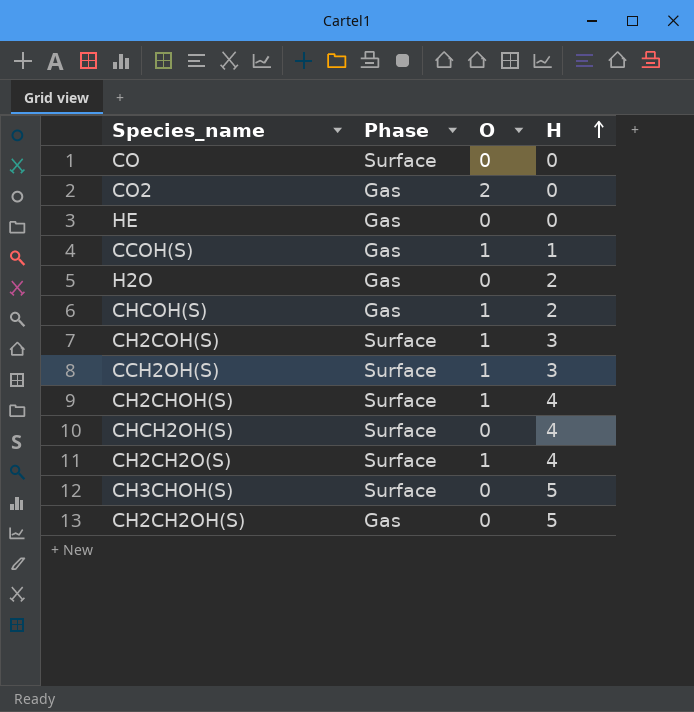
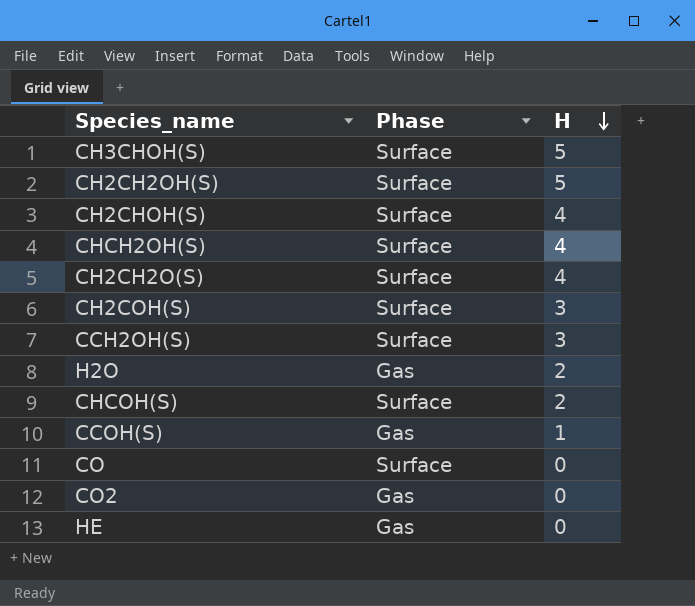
row order: H ascending -> H descending
column O | position: 3 -> none
CH2CH2OH(S) | Phase: Gas -> Surface
CHCOH(S) | Phase: Gas -> Surface

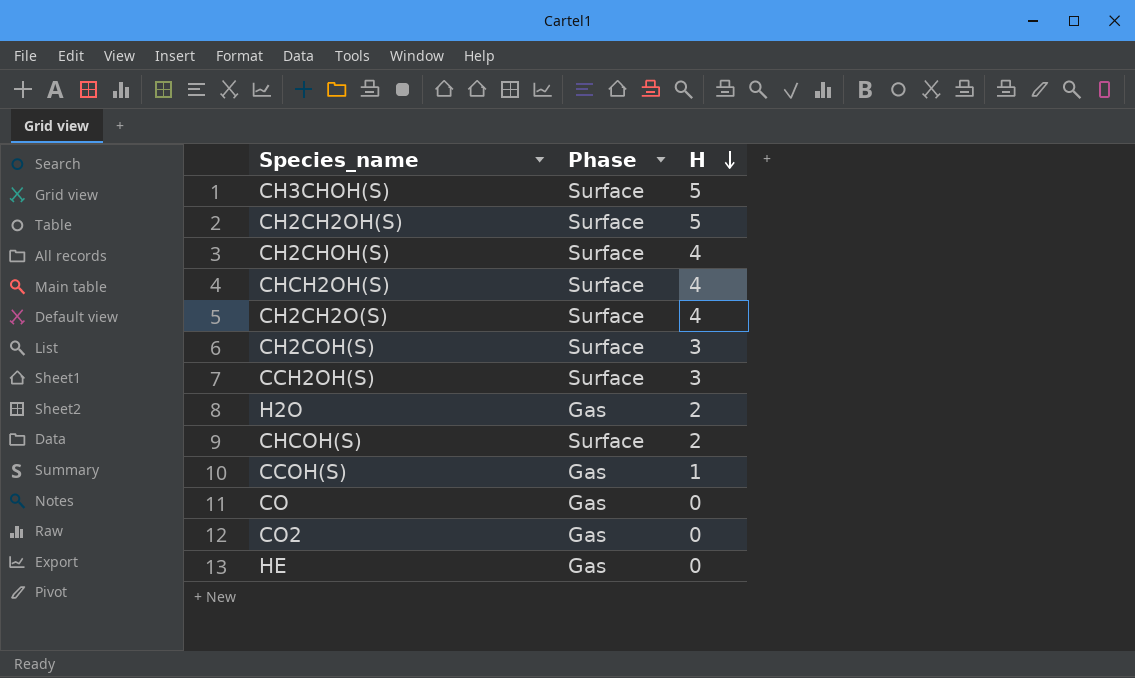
CO | Phase: Surface -> Gas

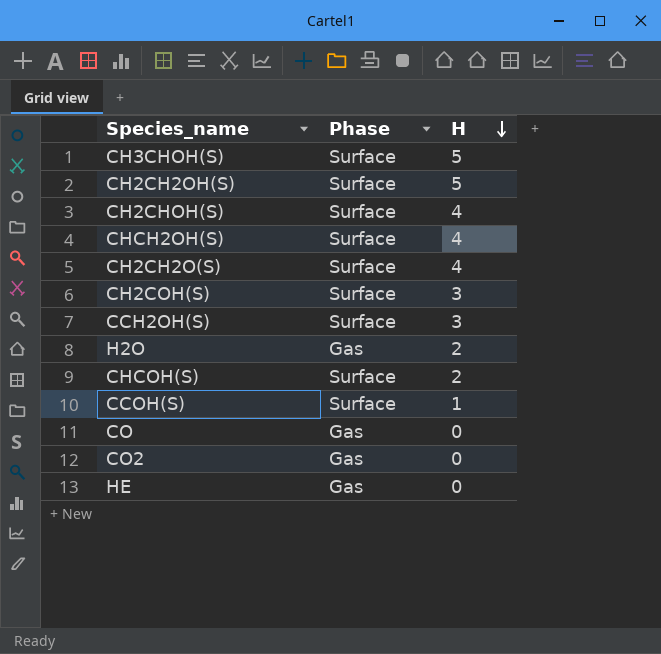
CCOH(S) | Phase: Gas -> Surface

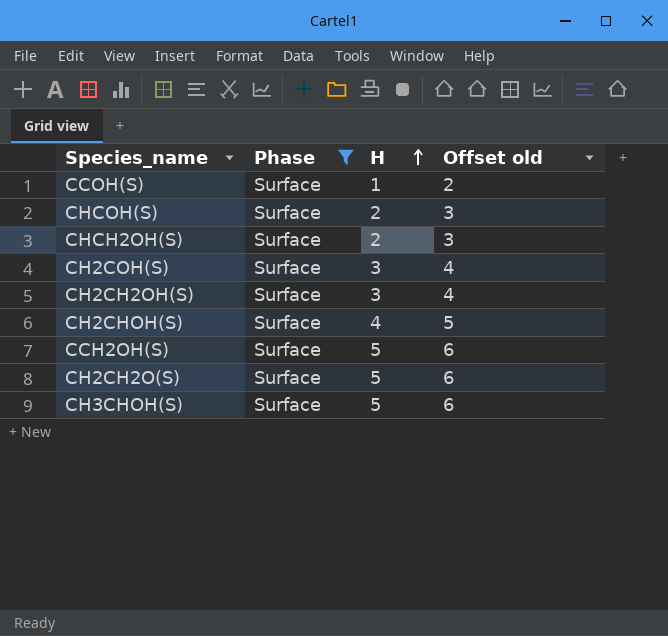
filter: none -> Phase = Surface
row order: H descending -> H ascending
column Offset old | formula: none -> [H] + 1
CHCH2OH(S) | H: 4 -> 2
CH2CH2OH(S) | H: 5 -> 3
CCH2OH(S) | H: 3 -> 5
CH2CH2O(S) | H: 4 -> 5

